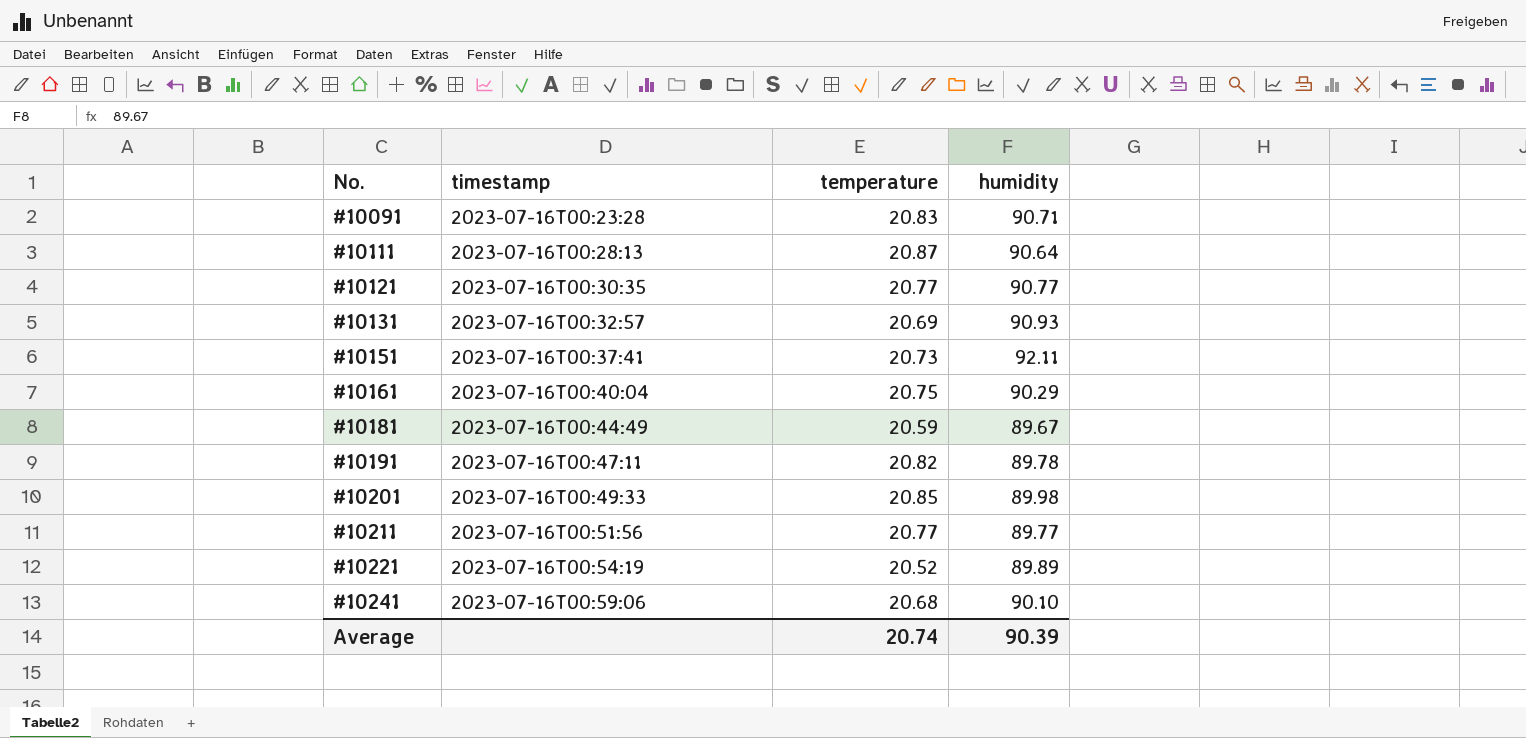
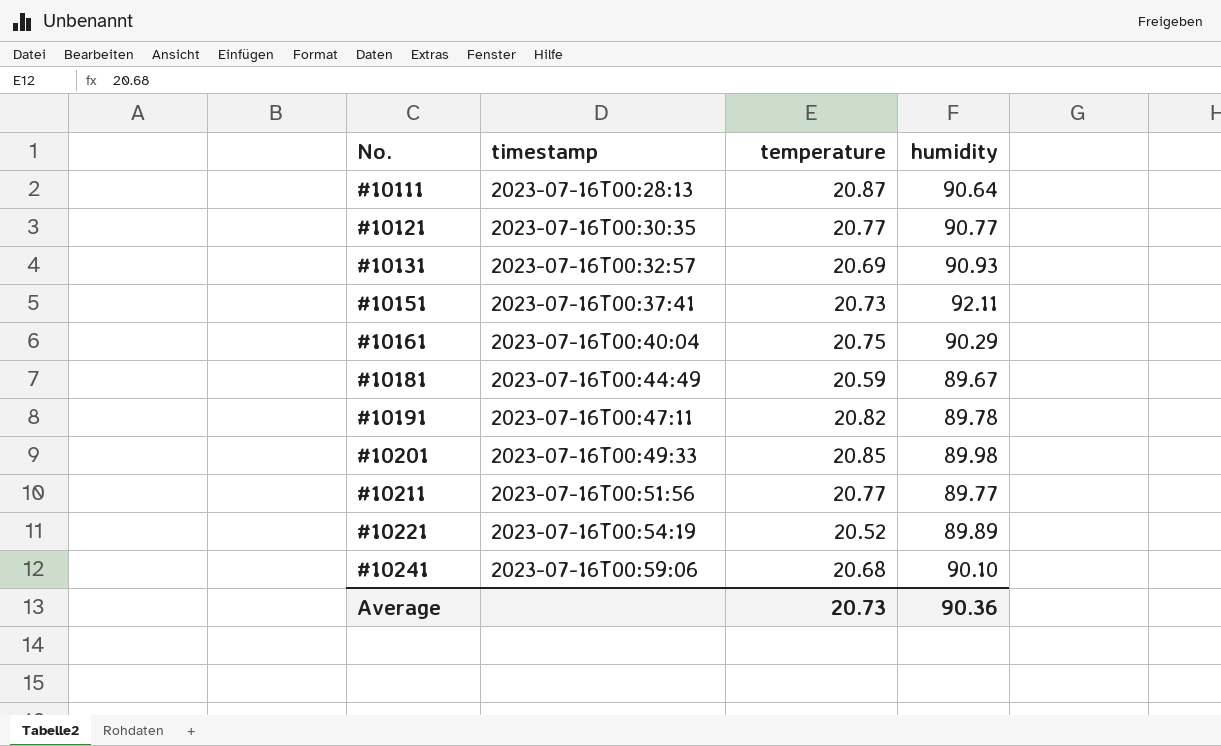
row #10091: 2023-07-16T00:23:28 | 20.83 | 90.71 -> none
Average | temperature: 20.74 -> 20.73
Average | humidity: 90.39 -> 90.36

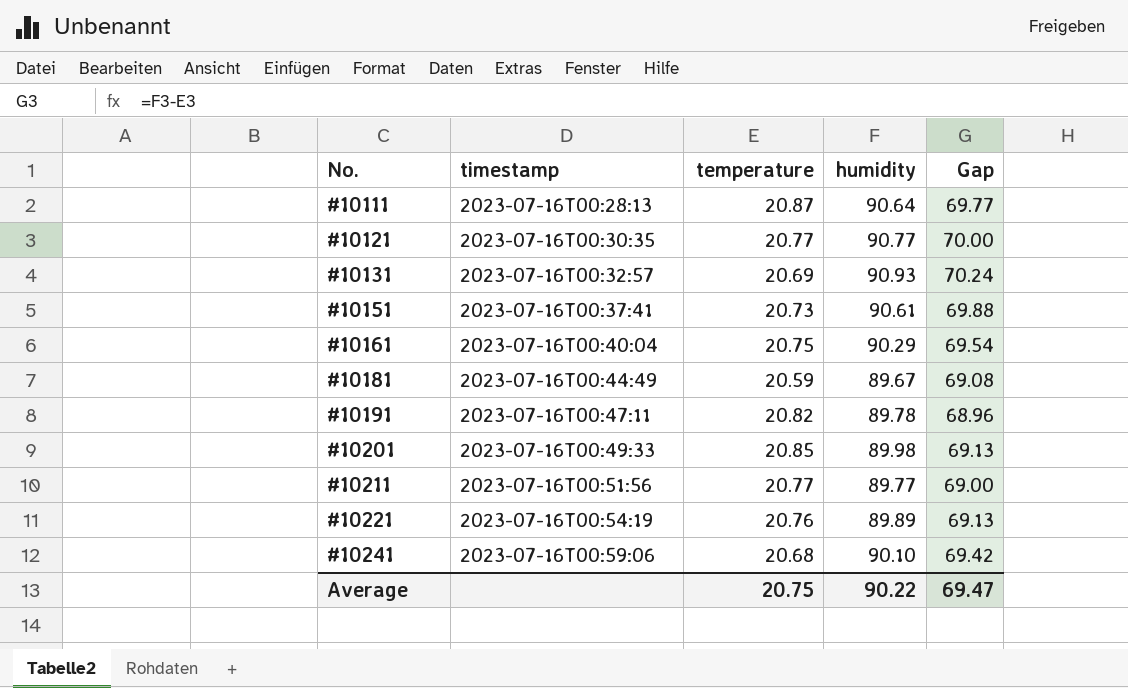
column Gap | formula: none -> [humidity] - [temperature]
#10151 | humidity: 92.11 -> 90.61
#10221 | temperature: 20.52 -> 20.76
Average | temperature: 20.73 -> 20.75
Average | humidity: 90.36 -> 90.22

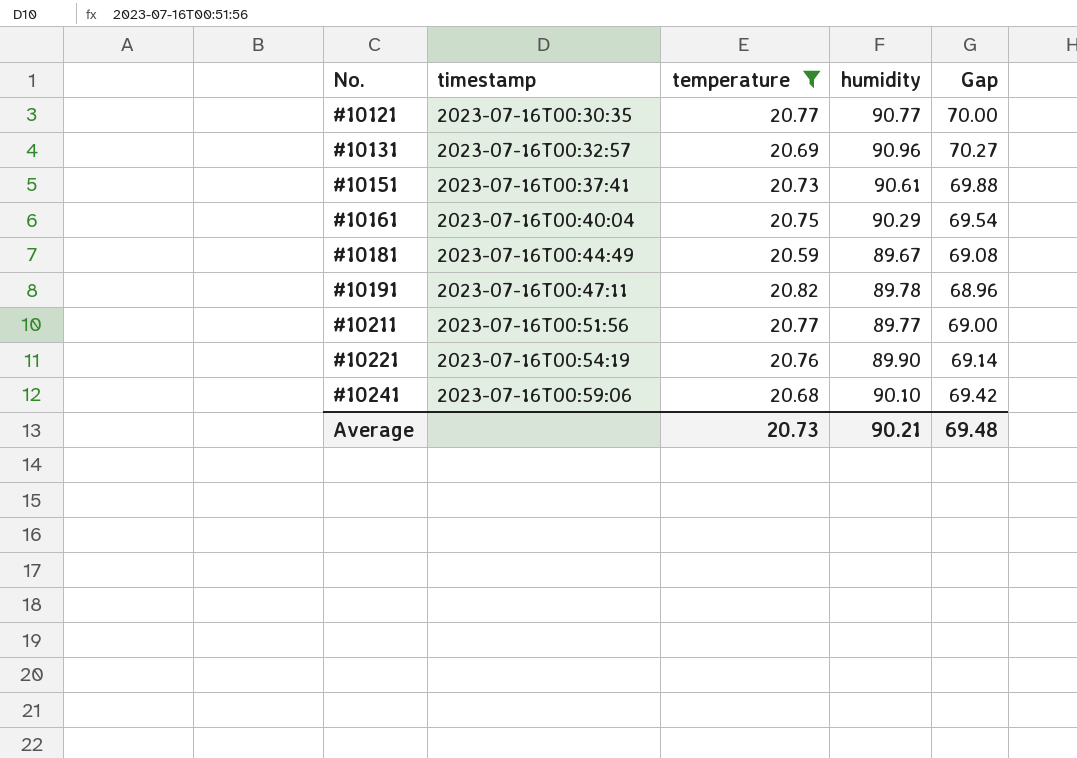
filter: none -> temperature <= 20.82
#10131 | humidity: 90.93 -> 90.96
#10131 | Gap: 70.24 -> 70.27
#10221 | humidity: 89.89 -> 89.90
#10221 | Gap: 69.13 -> 69.14
Average | temperature: 20.75 -> 20.73
Average | humidity: 90.22 -> 90.21
Average | Gap: 69.47 -> 69.48

